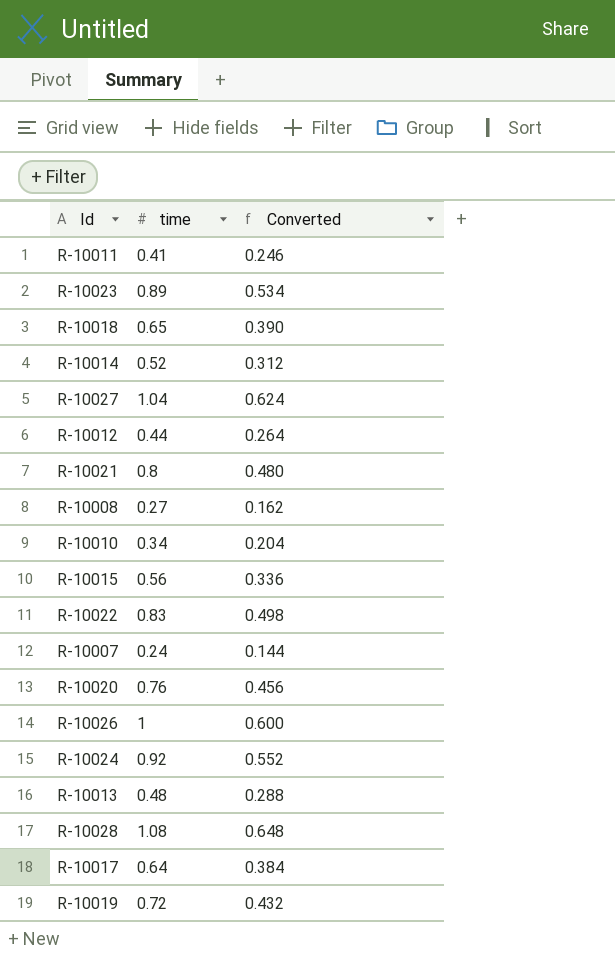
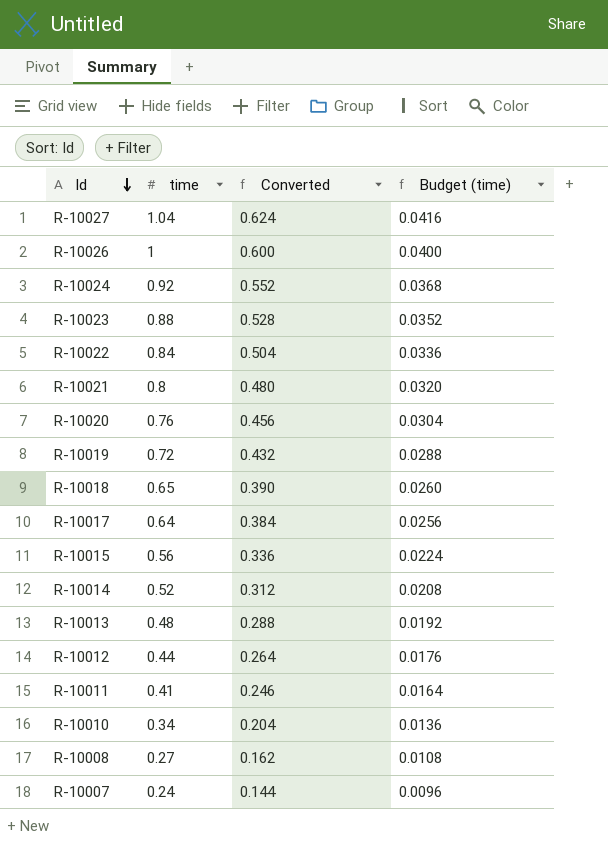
row order: none -> Id descending
column Budget (time) | formula: none -> [time] * 0.04
row R-10028: 1.08 | 0.648 -> none
R-10023 | time: 0.89 -> 0.88
R-10023 | Converted: 0.534 -> 0.528
R-10022 | time: 0.83 -> 0.84
R-10022 | Converted: 0.498 -> 0.504

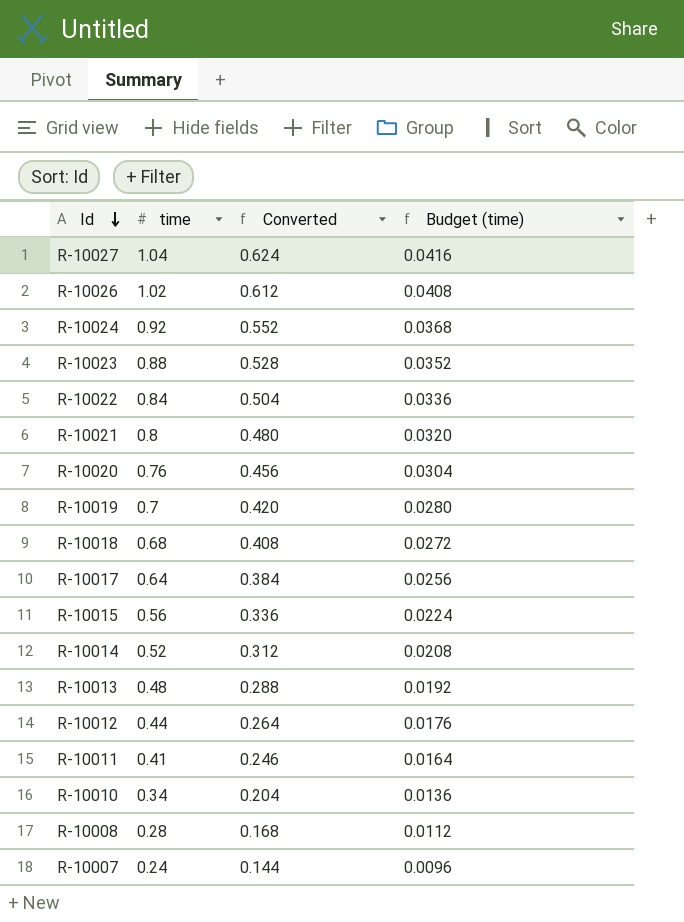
R-10026 | time: 1 -> 1.02
R-10026 | Converted: 0.600 -> 0.612
R-10026 | Budget (time): 0.0400 -> 0.0408
R-10019 | time: 0.72 -> 0.7
R-10019 | Converted: 0.432 -> 0.420
R-10019 | Budget (time): 0.0288 -> 0.0280
R-10018 | time: 0.65 -> 0.68
R-10018 | Converted: 0.390 -> 0.408
R-10018 | Budget (time): 0.0260 -> 0.0272
R-10008 | time: 0.27 -> 0.28
R-10008 | Converted: 0.162 -> 0.168
R-10008 | Budget (time): 0.0108 -> 0.0112

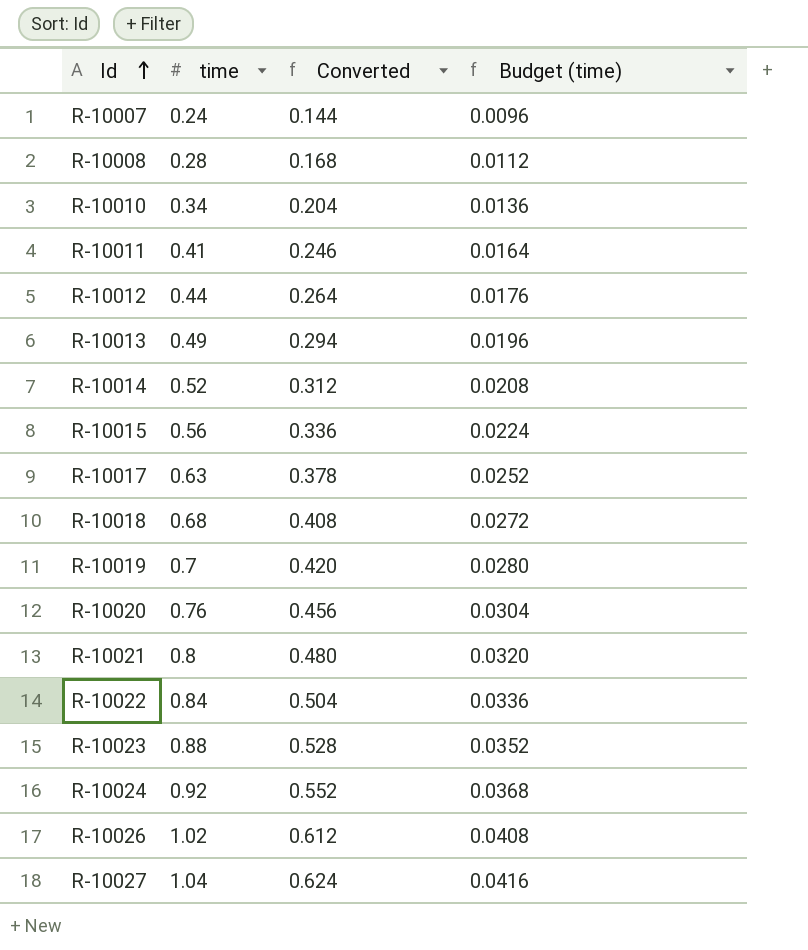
row order: Id descending -> Id ascending
R-10013 | time: 0.48 -> 0.49
R-10013 | Converted: 0.288 -> 0.294
R-10013 | Budget (time): 0.0192 -> 0.0196
R-10017 | time: 0.64 -> 0.63
R-10017 | Converted: 0.384 -> 0.378
R-10017 | Budget (time): 0.0256 -> 0.0252

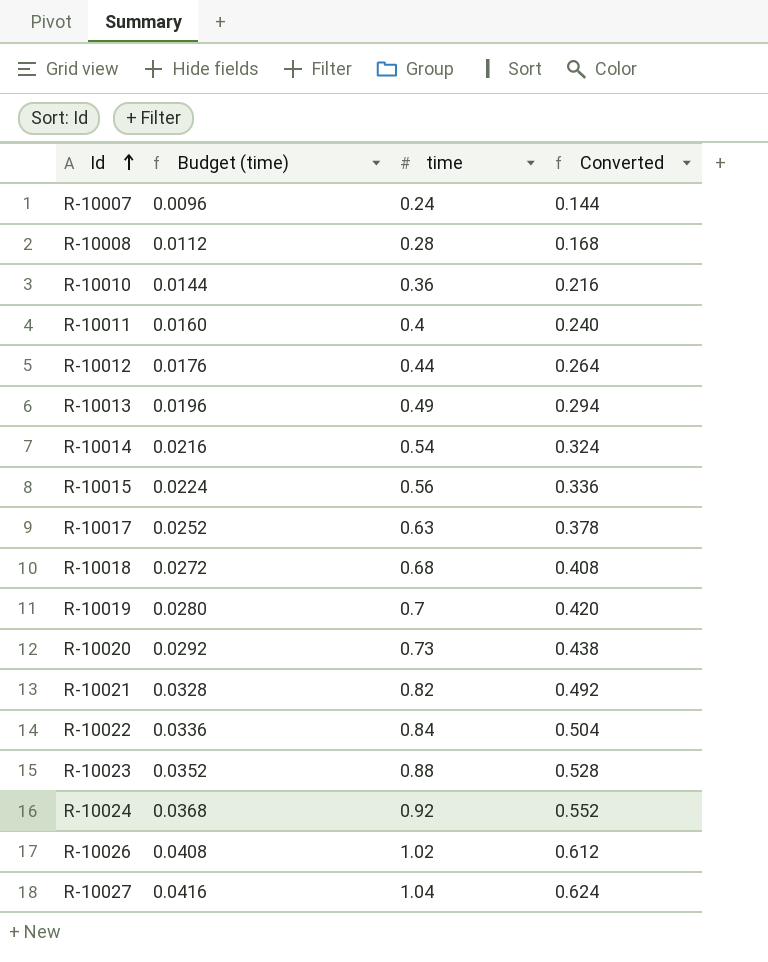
column Budget (time) | position: 4 -> 2
R-10010 | Budget (time): 0.0136 -> 0.0144
R-10010 | time: 0.34 -> 0.36
R-10010 | Converted: 0.204 -> 0.216
R-10011 | Budget (time): 0.0164 -> 0.0160
R-10011 | time: 0.41 -> 0.4
R-10011 | Converted: 0.246 -> 0.240
R-10014 | Budget (time): 0.0208 -> 0.0216
R-10014 | time: 0.52 -> 0.54
R-10014 | Converted: 0.312 -> 0.324
R-10020 | Budget (time): 0.0304 -> 0.0292
R-10020 | time: 0.76 -> 0.73
R-10020 | Converted: 0.456 -> 0.438
R-10021 | Budget (time): 0.0320 -> 0.0328
R-10021 | time: 0.8 -> 0.82
R-10021 | Converted: 0.480 -> 0.492

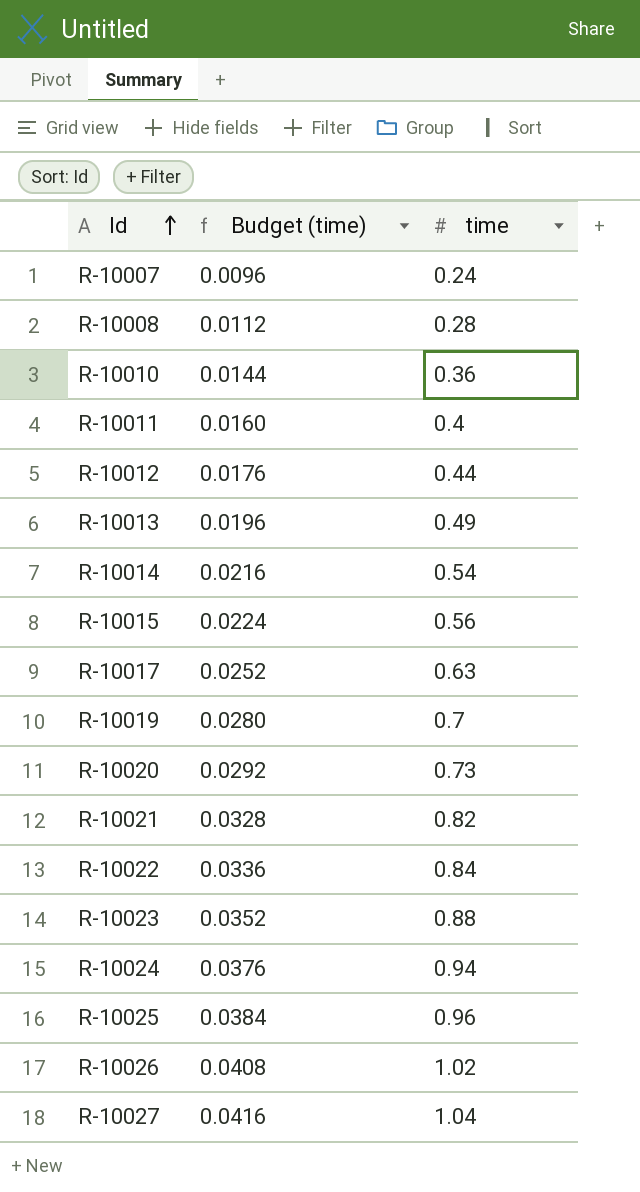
column Converted | formula: [time] * 0.6 -> none
row R-10018: 0.0272 | 0.68 | 0.408 -> none
R-10024 | Budget (time): 0.0368 -> 0.0376
R-10024 | time: 0.92 -> 0.94
row R-10025: none -> 0.0384 | 0.96

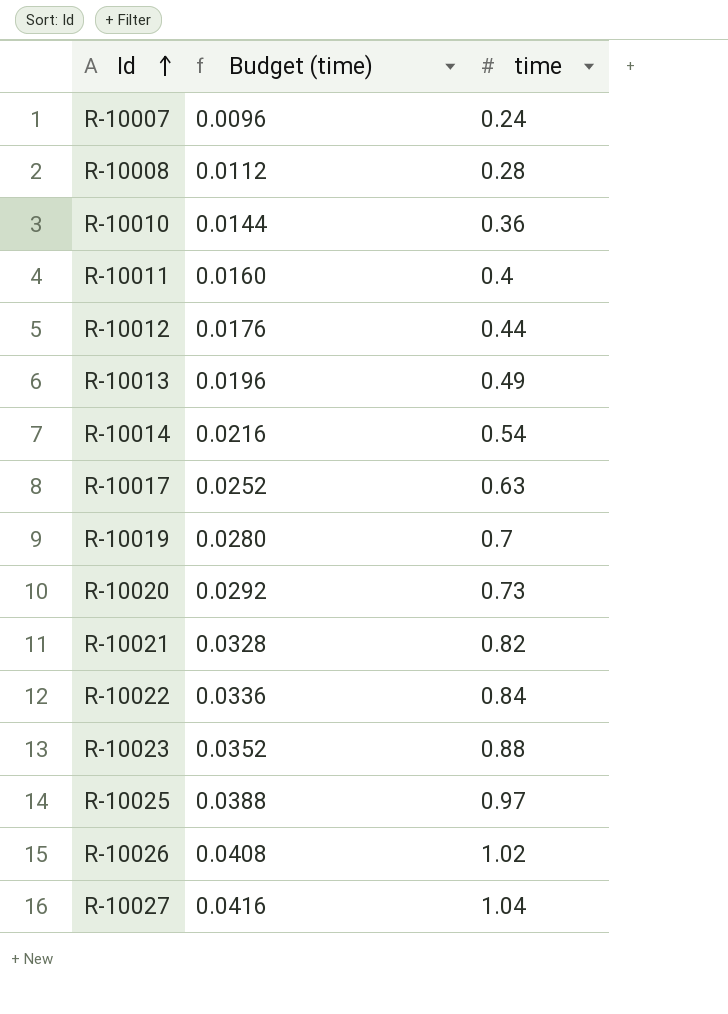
row R-10015: 0.0224 | 0.56 -> none
row R-10024: 0.0376 | 0.94 -> none
R-10025 | Budget (time): 0.0384 -> 0.0388
R-10025 | time: 0.96 -> 0.97

